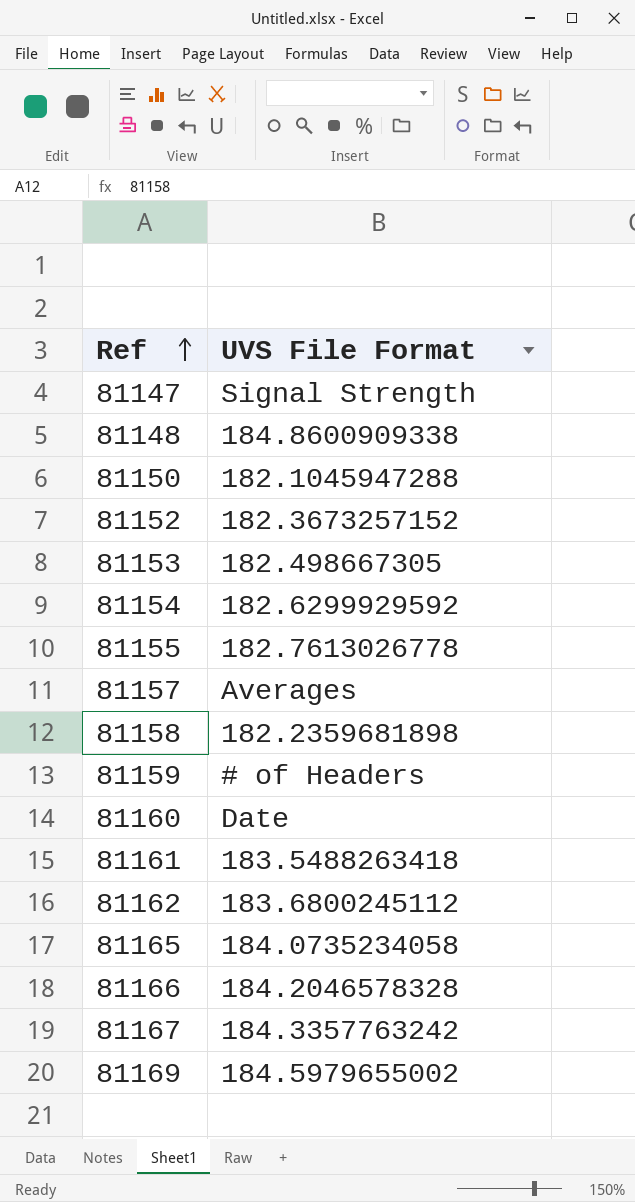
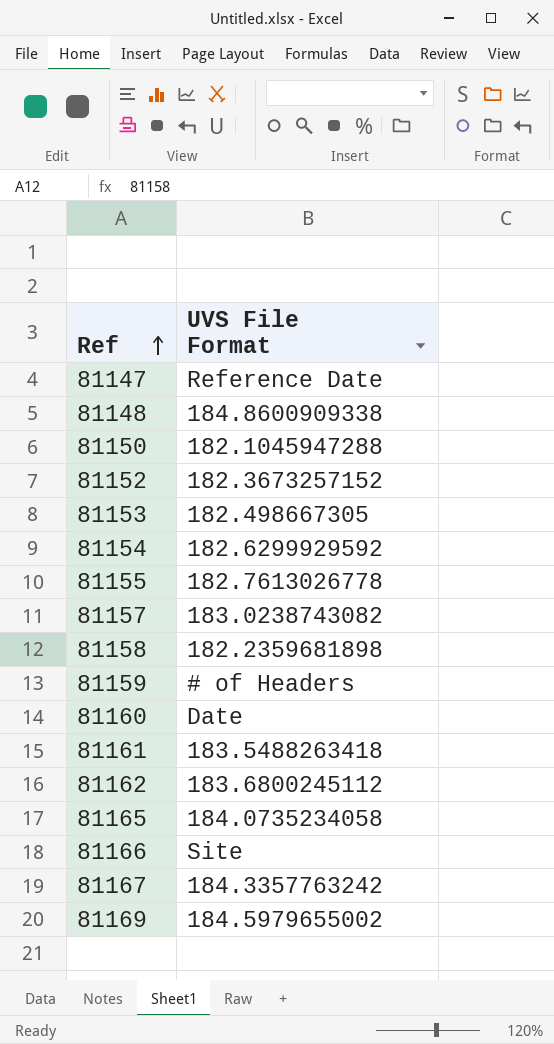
81147 | UVS File Format: Signal Strength -> Reference Date
81157 | UVS File Format: Averages -> 183.0238743082
81166 | UVS File Format: 184.2046578328 -> Site

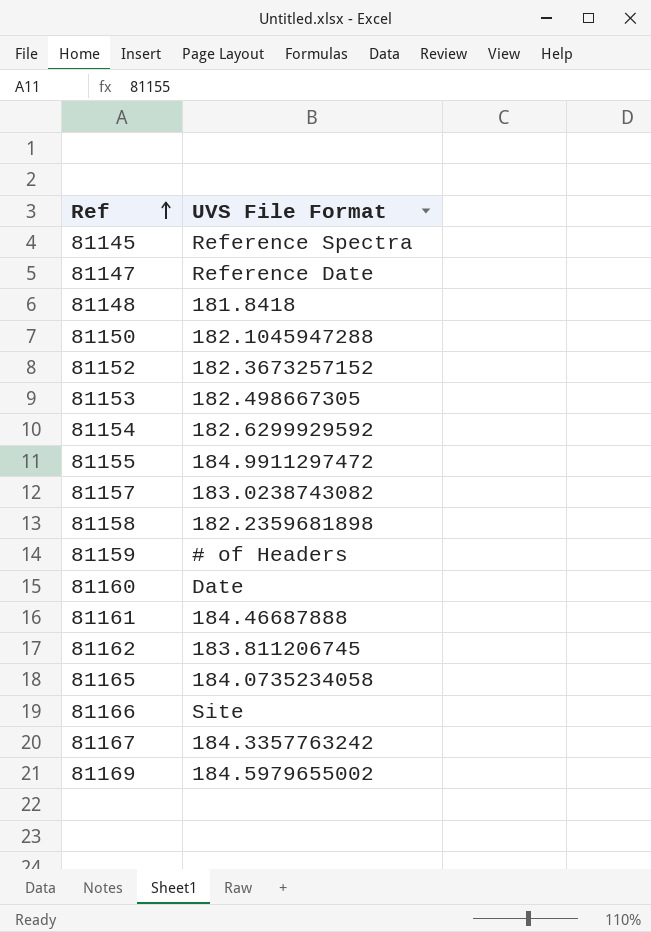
row 81145: none -> Reference Spectra
81148 | UVS File Format: 184.8600909338 -> 181.8418
81155 | UVS File Format: 182.7613026778 -> 184.9911297472
81161 | UVS File Format: 183.5488263418 -> 184.46687888
81162 | UVS File Format: 183.6800245112 -> 183.811206745

